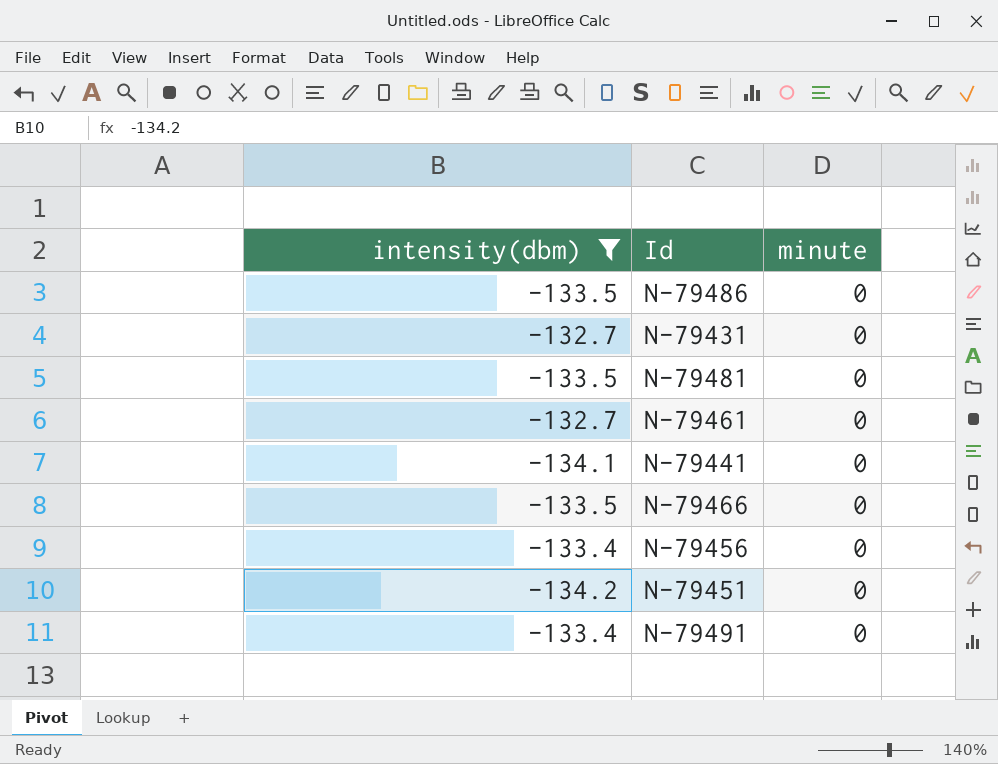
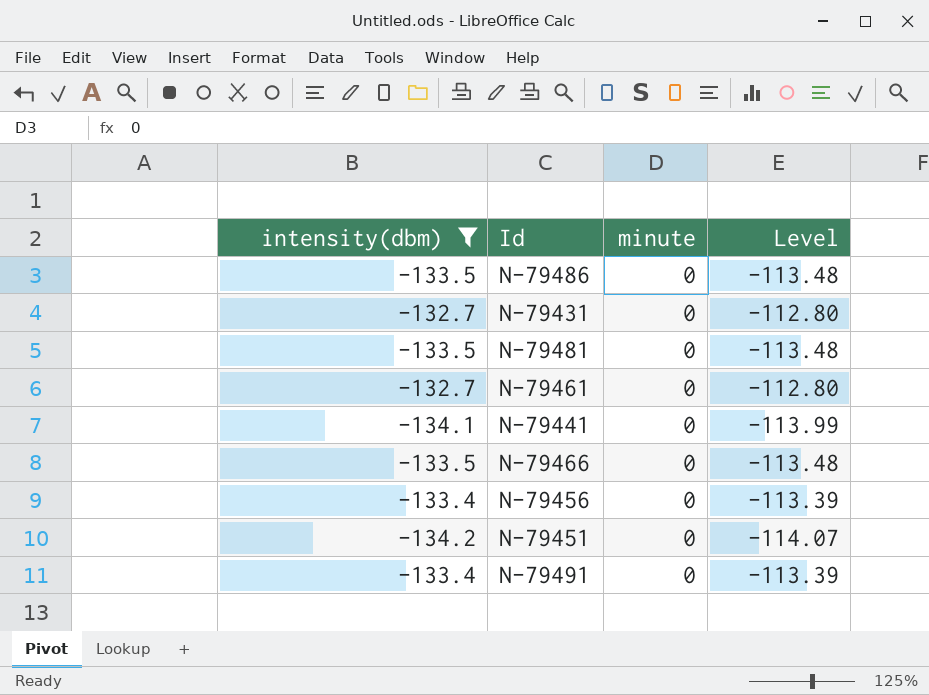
column Level | formula: none -> [intensity(dbm)] * 0.85

